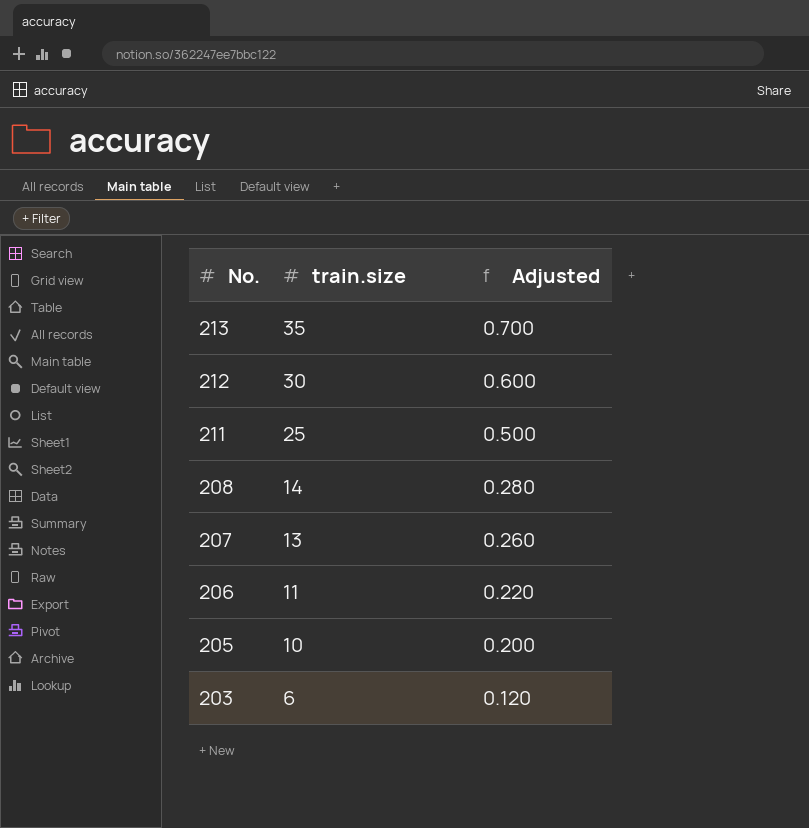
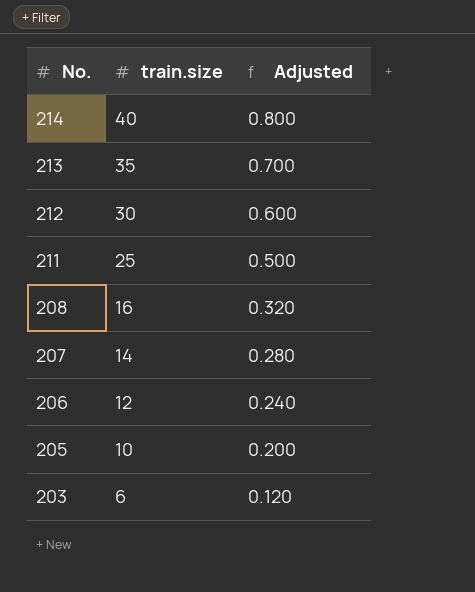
row 214: none -> 40 | 0.800
208 | train.size: 14 -> 16
208 | Adjusted: 0.280 -> 0.320
207 | train.size: 13 -> 14
207 | Adjusted: 0.260 -> 0.280
206 | train.size: 11 -> 12
206 | Adjusted: 0.220 -> 0.240

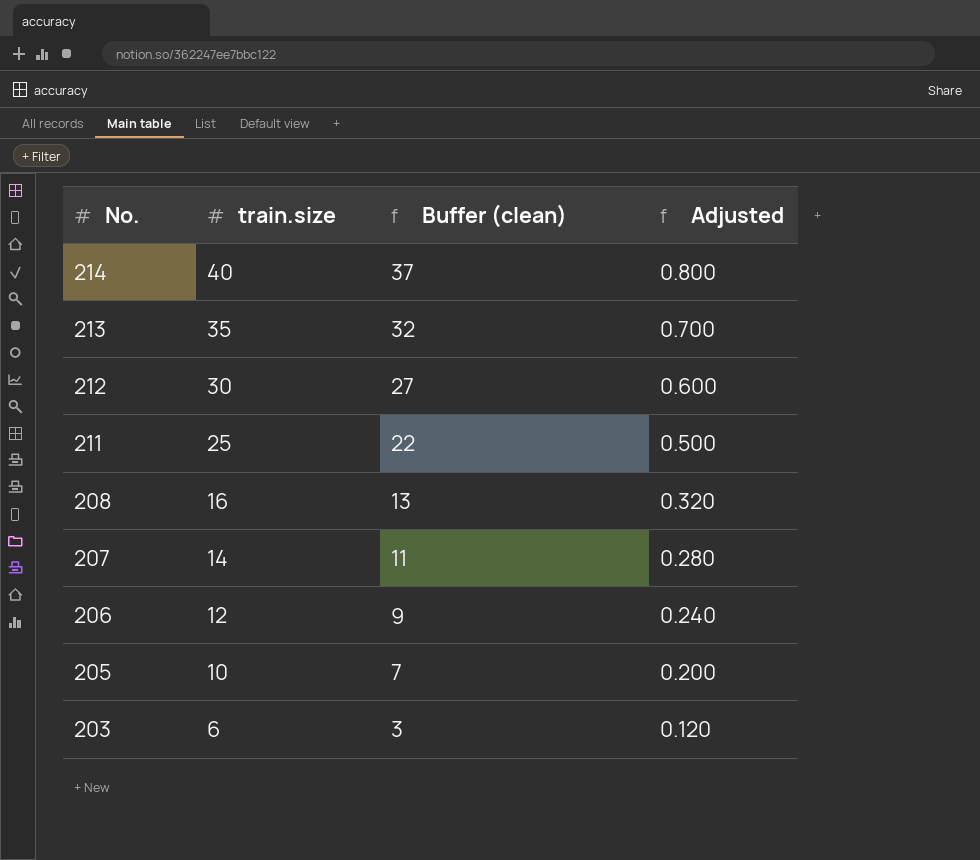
column Buffer (clean) | formula: none -> [train.size] - 3

